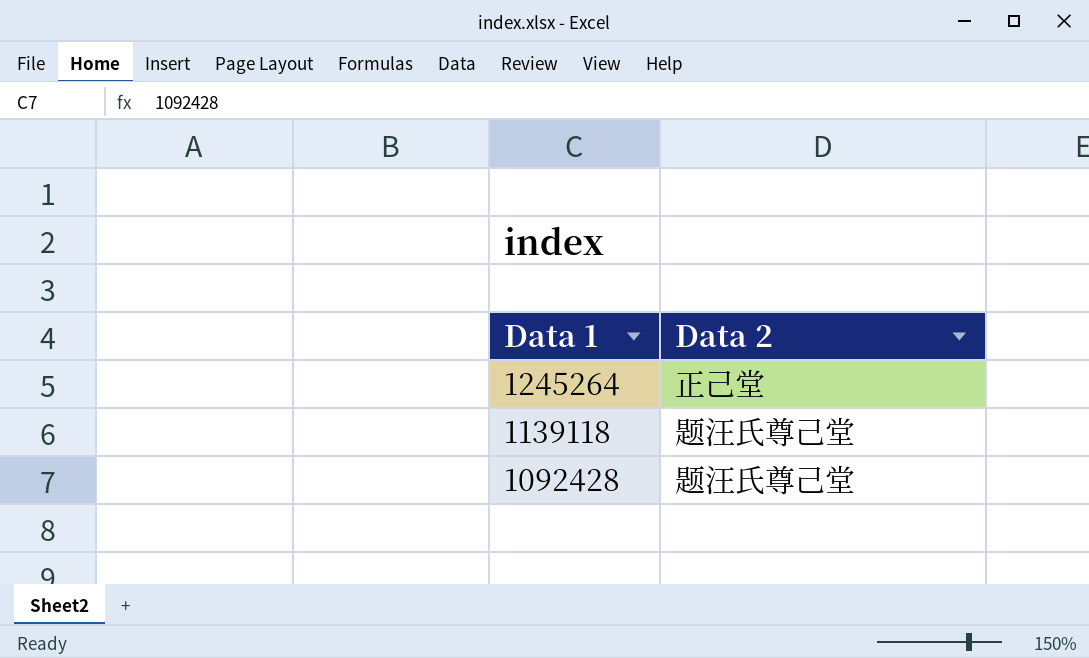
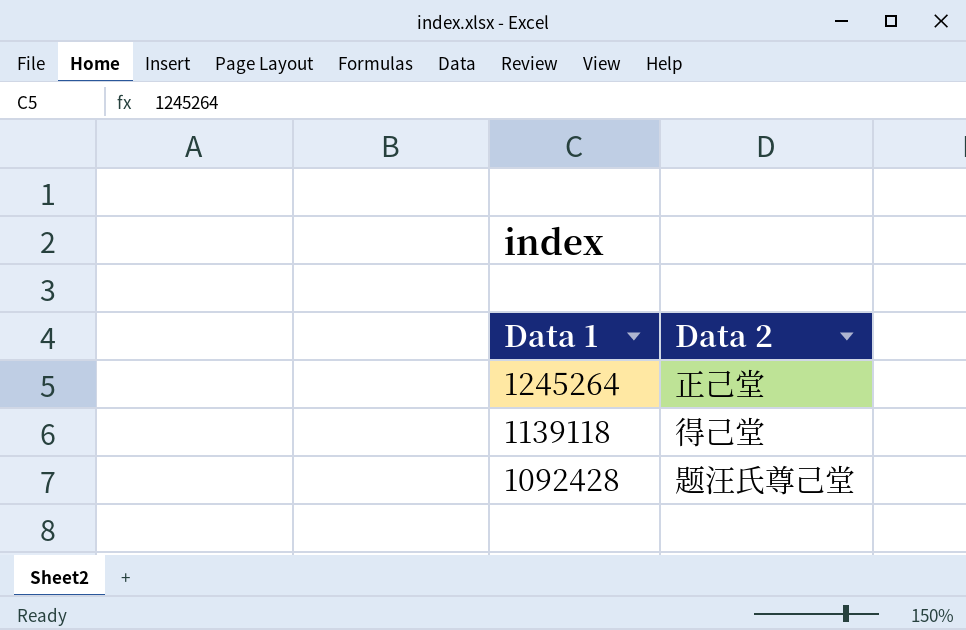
1139118 | Data 2: 题汪氏尊己堂 -> 得己堂

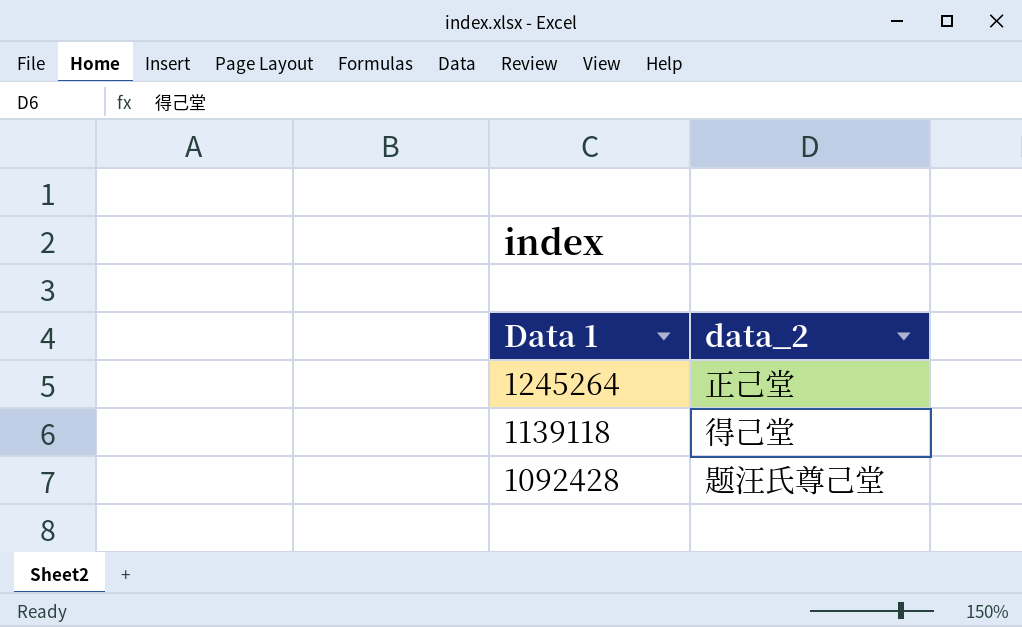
column name: Data 2 -> data_2

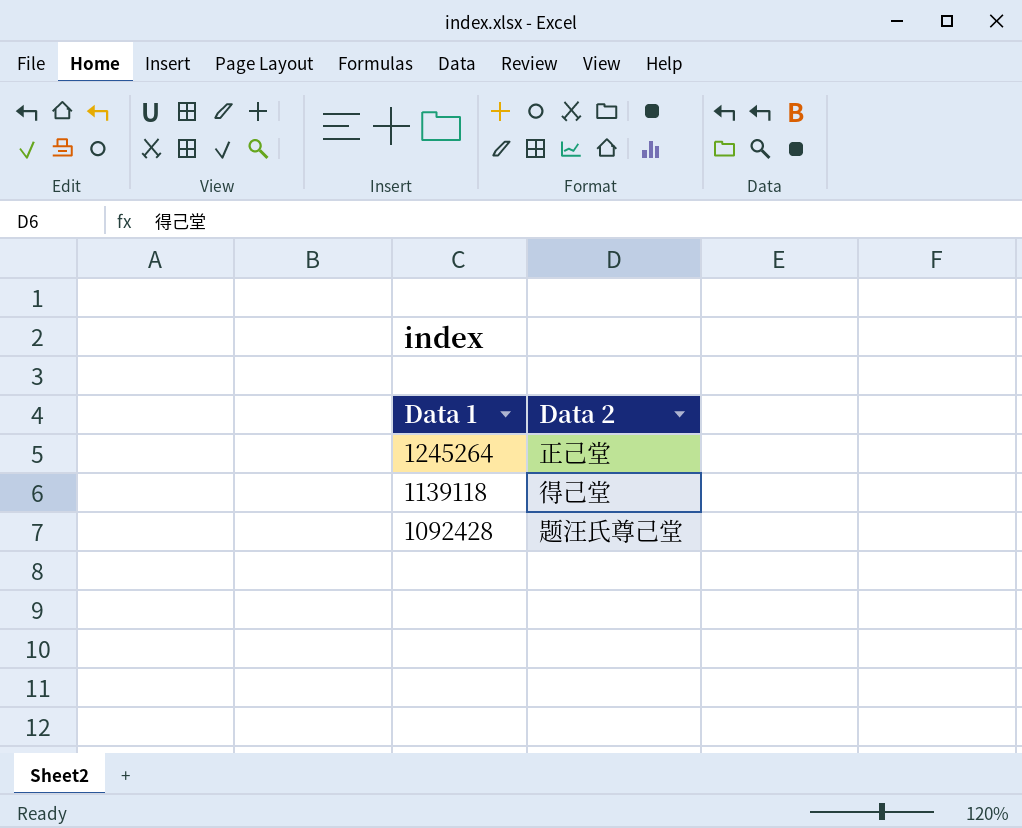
column name: data_2 -> Data 2

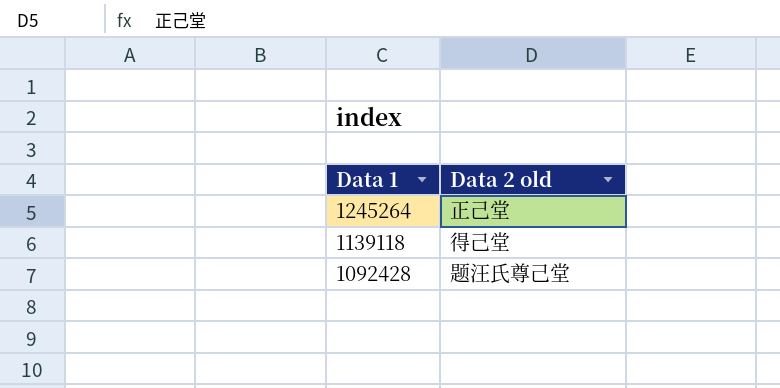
column name: Data 2 -> Data 2 old

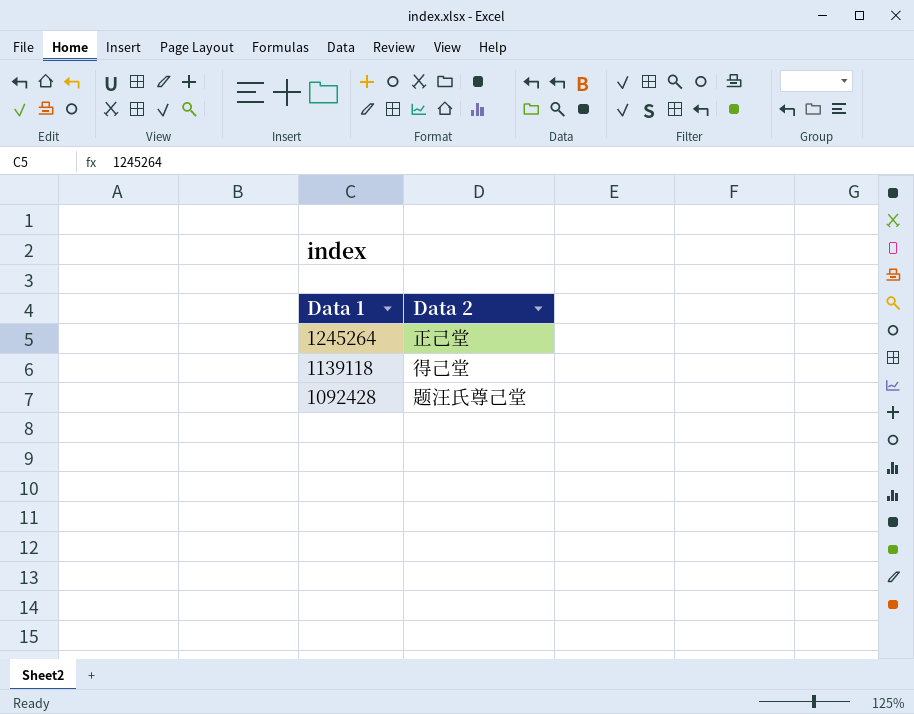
column name: Data 2 old -> Data 2

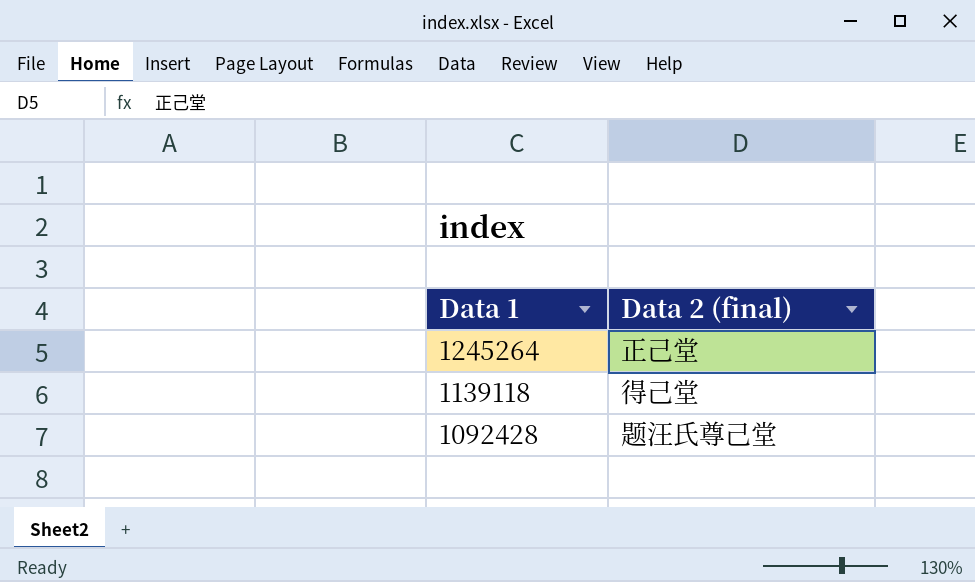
column name: Data 2 -> Data 2 (final)

